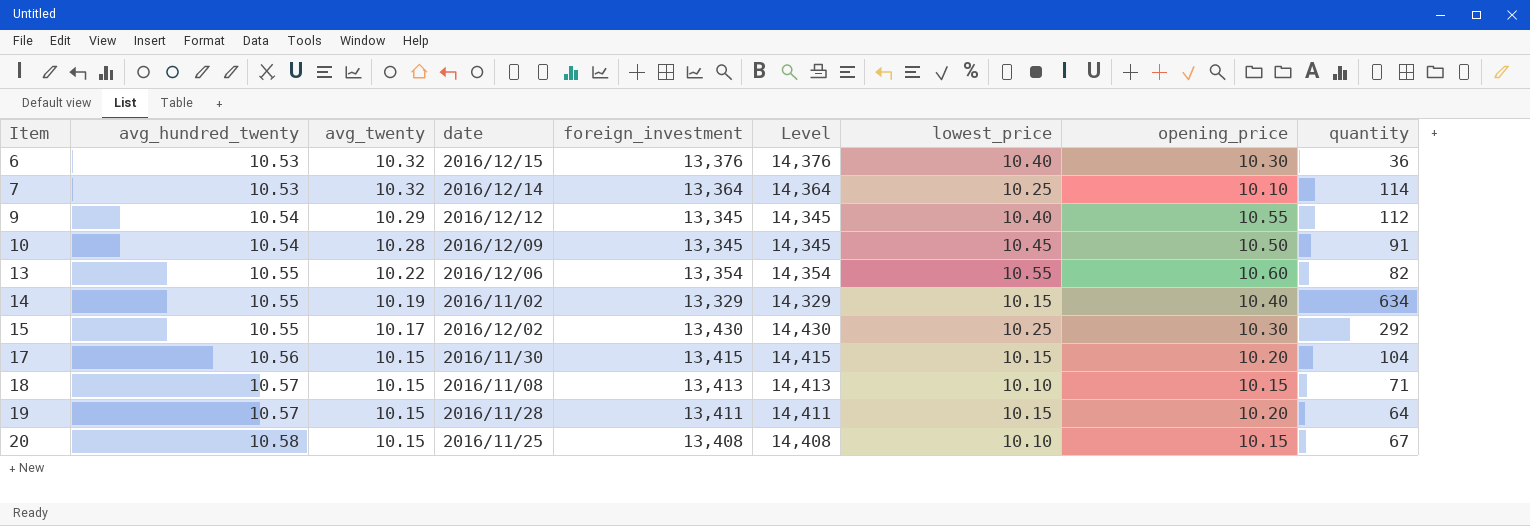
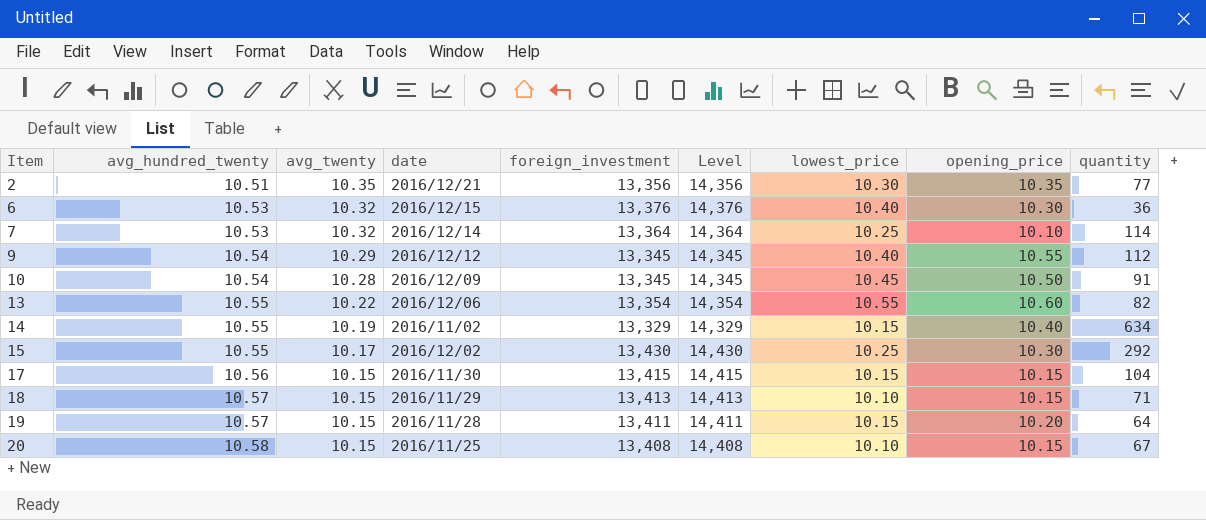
row 2: none -> 10.51 | 10.35 | 2016/12/21 | 13,356 | 14,356 | 10.30 | 10.35 | 77
17 | opening_price: 10.20 -> 10.15
18 | date: 2016/11/08 -> 2016/11/29

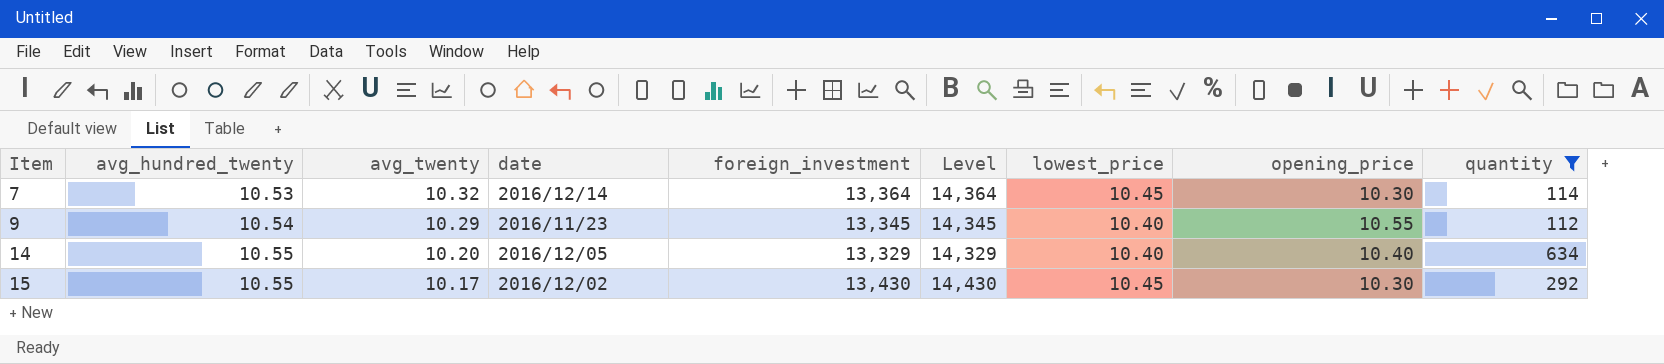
filter: none -> quantity >= 112
7 | lowest_price: 10.25 -> 10.45
7 | opening_price: 10.10 -> 10.30
9 | date: 2016/12/12 -> 2016/11/23
14 | avg_twenty: 10.19 -> 10.20
14 | date: 2016/11/02 -> 2016/12/05
14 | lowest_price: 10.15 -> 10.40
15 | lowest_price: 10.25 -> 10.45

